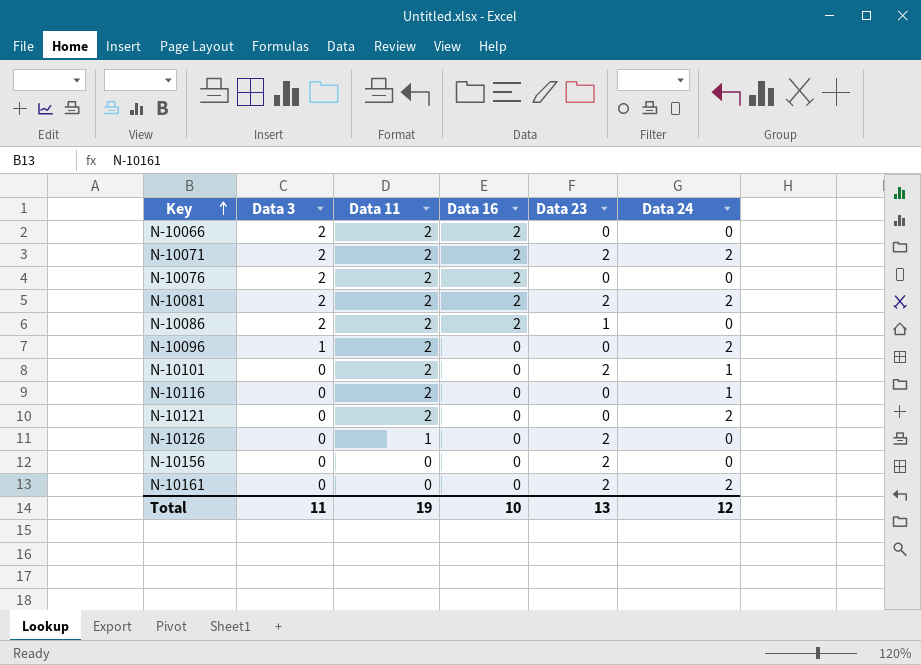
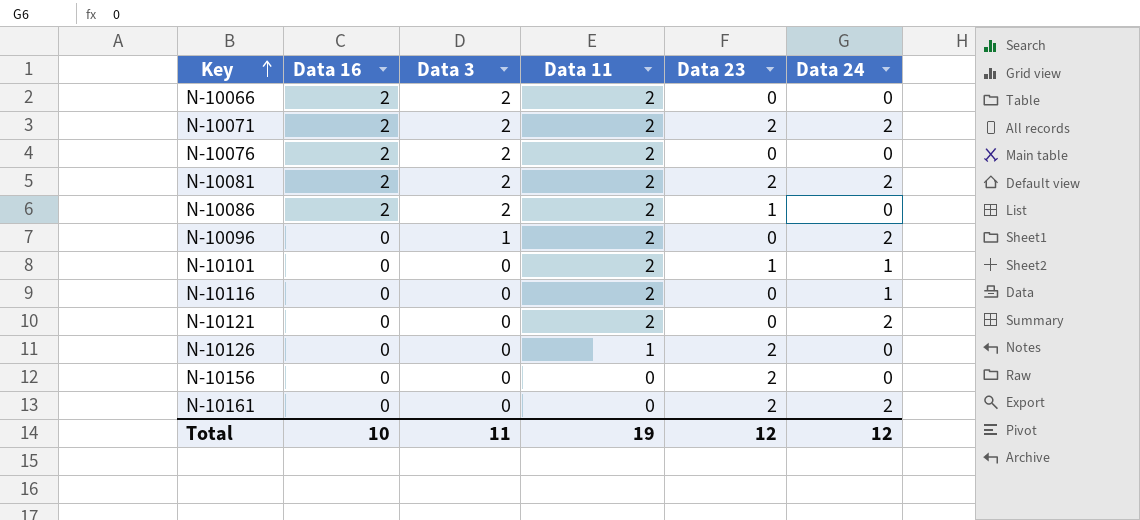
column Data 16 | position: 4 -> 2
N-10101 | Data 23: 2 -> 1
Total | Data 23: 13 -> 12

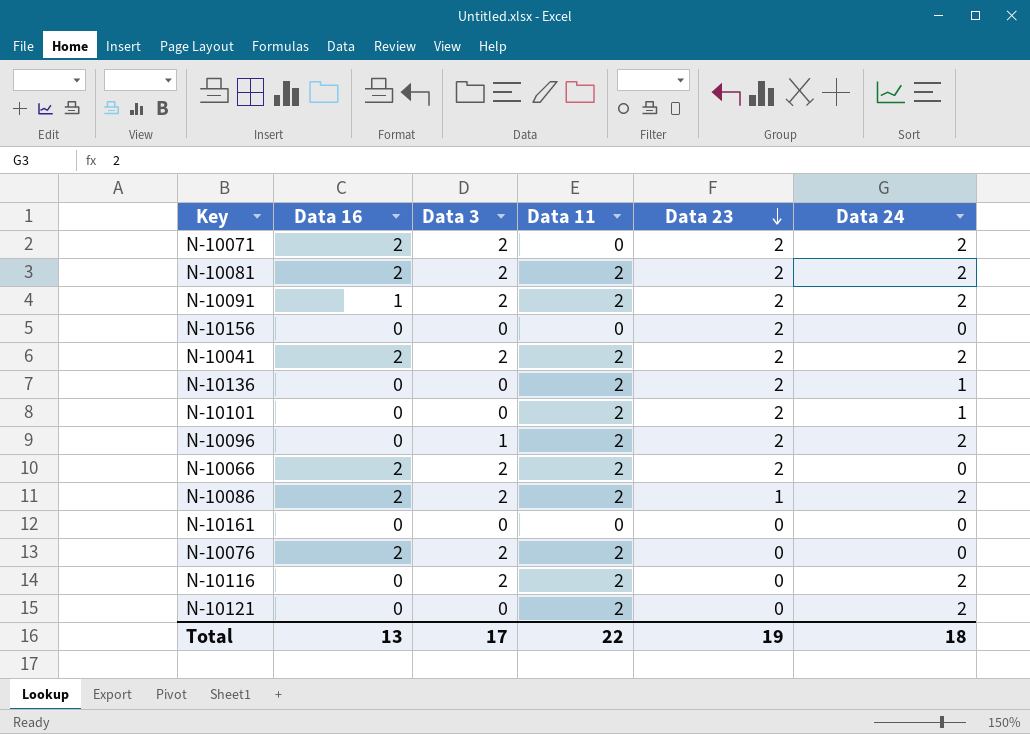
row order: Key ascending -> Data 23 descending
row N-10126: 0 | 0 | 1 | 2 | 0 -> none
N-10071 | Data 11: 2 -> 0
row N-10091: none -> 1 | 2 | 2 | 2 | 2
row N-10041: none -> 2 | 2 | 2 | 2 | 2
row N-10136: none -> 0 | 0 | 2 | 2 | 1
N-10101 | Data 23: 1 -> 2
N-10096 | Data 23: 0 -> 2
N-10066 | Data 23: 0 -> 2
N-10086 | Data 24: 0 -> 2
N-10161 | Data 23: 2 -> 0
N-10161 | Data 24: 2 -> 0
N-10116 | Data 3: 0 -> 2
N-10116 | Data 24: 1 -> 2
Total | Data 16: 10 -> 13
Total | Data 3: 11 -> 17
Total | Data 11: 19 -> 22
Total | Data 23: 12 -> 19
Total | Data 24: 12 -> 18

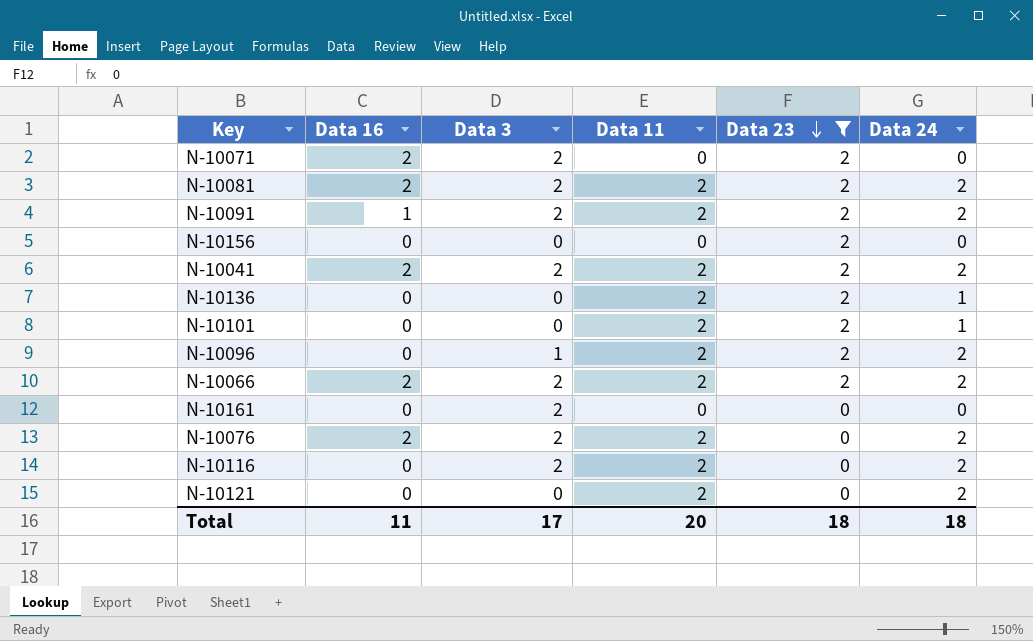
filter: none -> Data 23 != 1
N-10071 | Data 24: 2 -> 0
N-10066 | Data 24: 0 -> 2
N-10161 | Data 3: 0 -> 2
N-10076 | Data 24: 0 -> 2
Total | Data 16: 13 -> 11
Total | Data 11: 22 -> 20
Total | Data 23: 19 -> 18

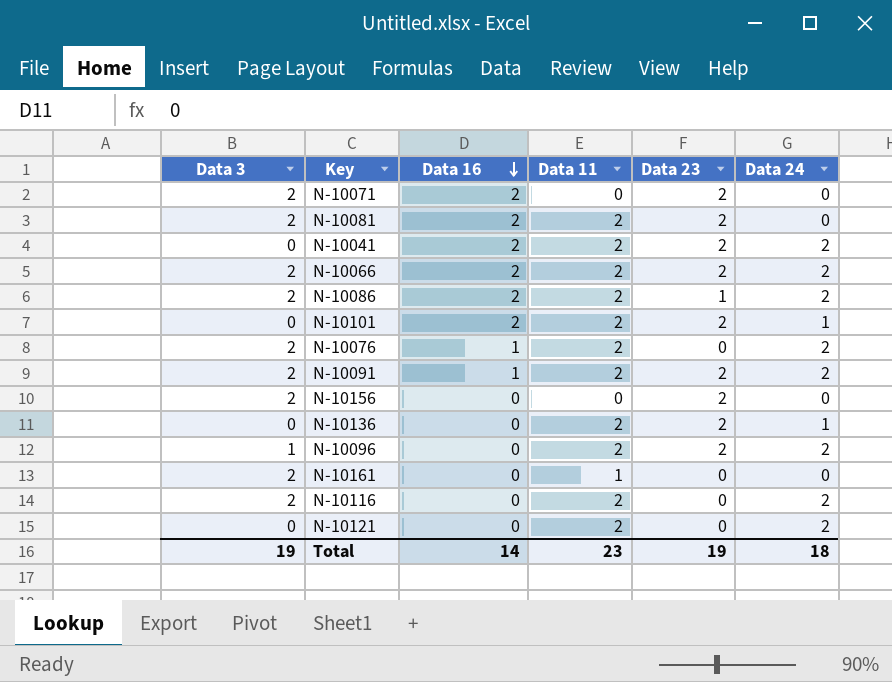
filter: Data 23 != 1 -> none
row order: Data 23 descending -> Data 16 descending
column Data 3 | position: 3 -> 1
N-10081 | Data 24: 2 -> 0
N-10041 | Data 3: 2 -> 0
N-10101 | Data 16: 0 -> 2
N-10076 | Data 16: 2 -> 1
N-10156 | Data 3: 0 -> 2
N-10161 | Data 11: 0 -> 1
Total | Data 3: 17 -> 19
Total | Data 16: 11 -> 14
Total | Data 11: 20 -> 23
Total | Data 23: 18 -> 19

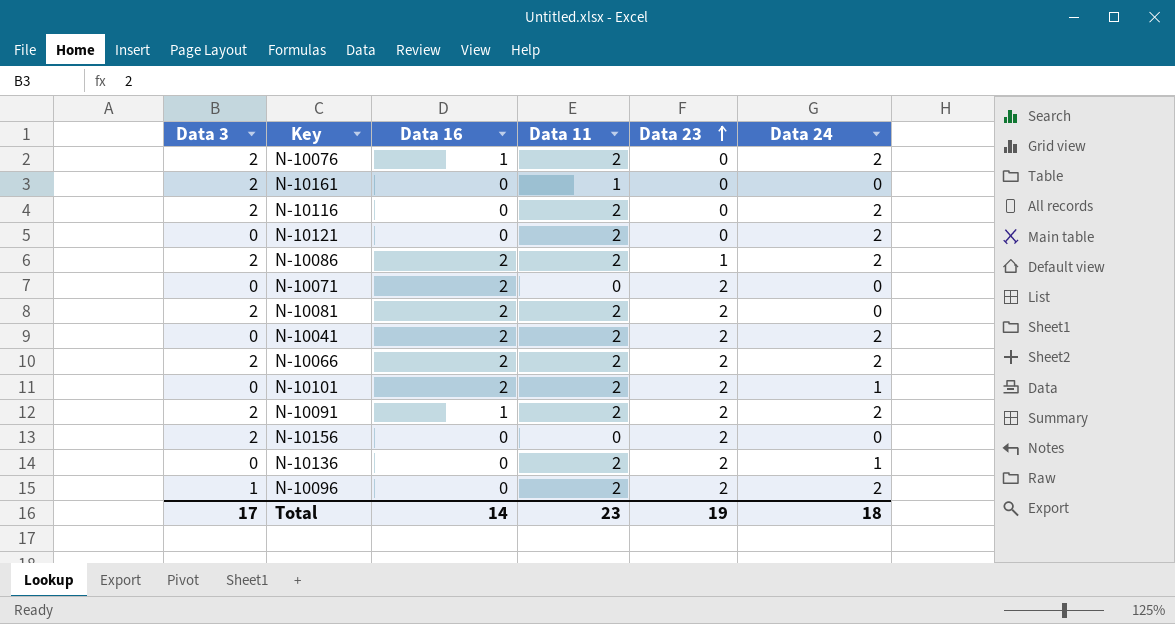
row order: Data 16 descending -> Data 23 ascending
N-10071 | Data 3: 2 -> 0
Total | Data 3: 19 -> 17

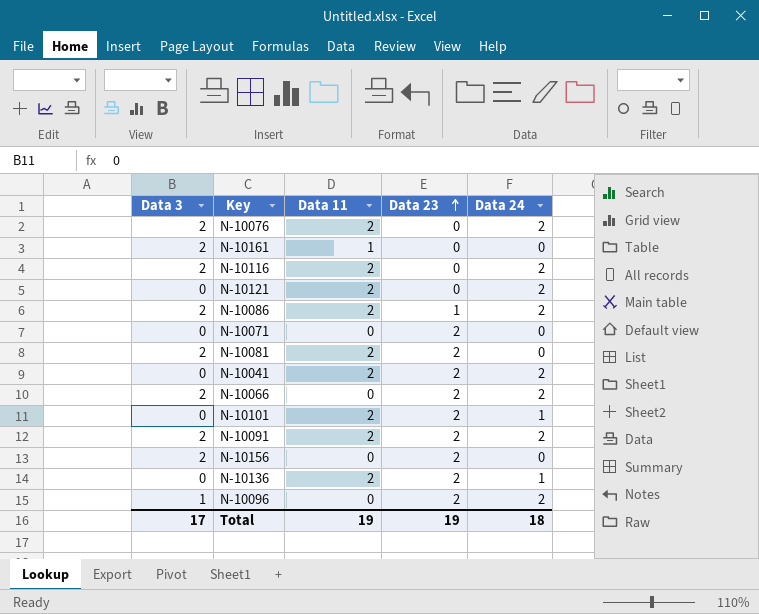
column Data 16 | position: 3 -> none
N-10066 | Data 11: 2 -> 0
N-10096 | Data 11: 2 -> 0
Total | Data 11: 23 -> 19

